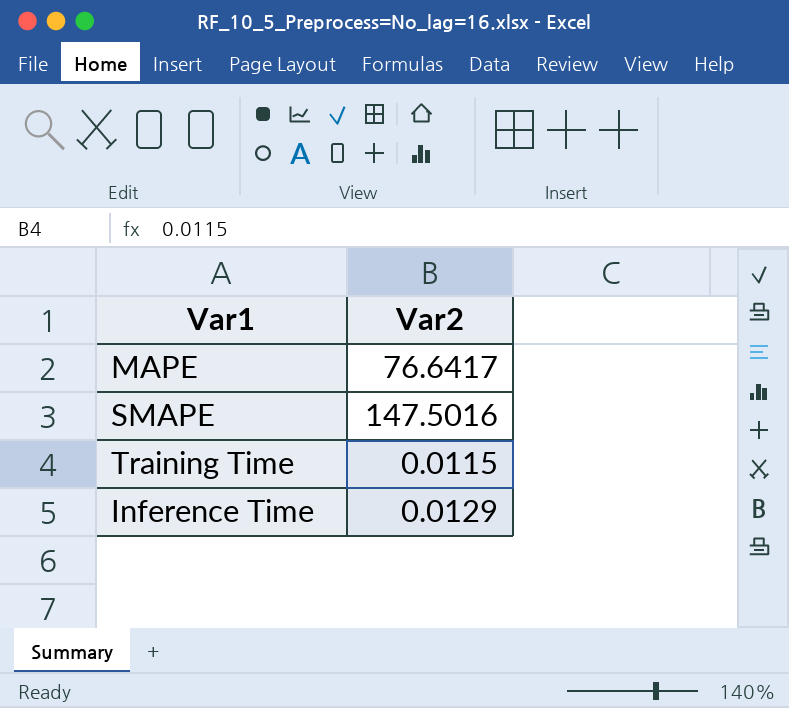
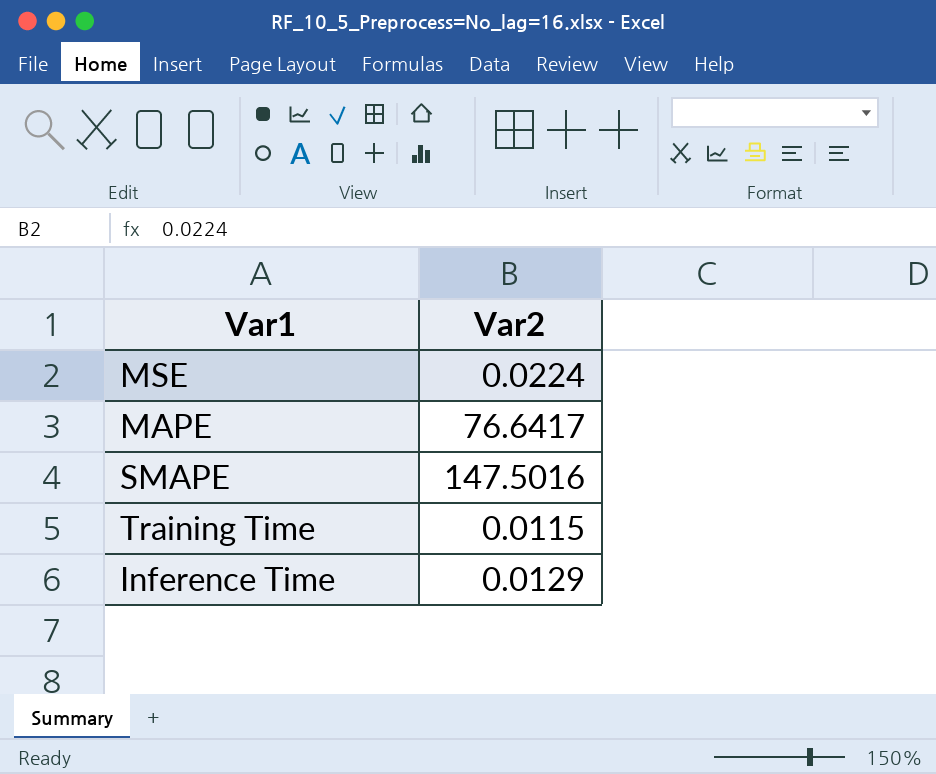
row MSE: none -> 0.0224

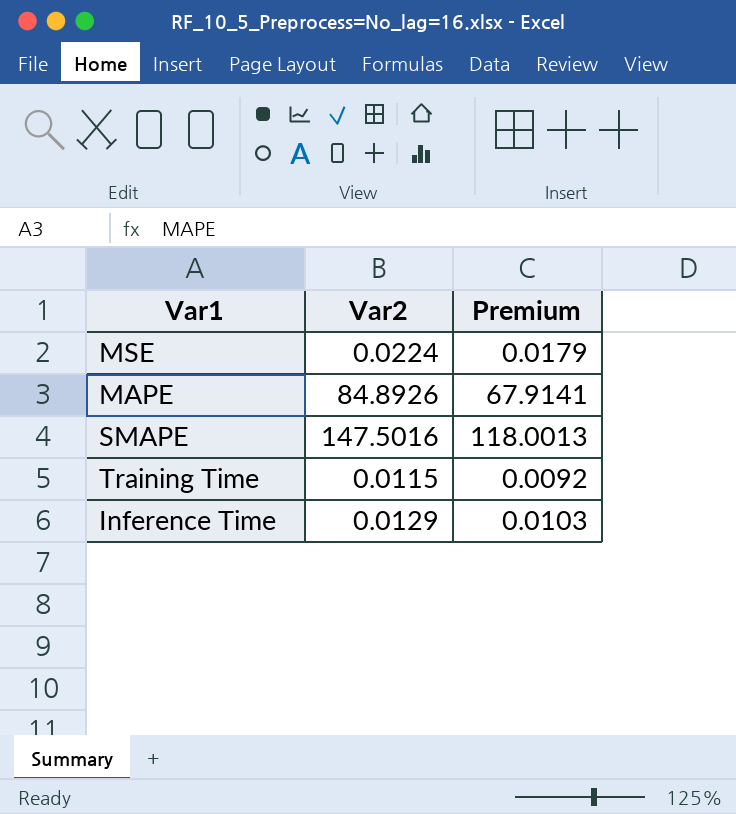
column Premium | formula: none -> [Var2] * 0.8
MAPE | Var2: 76.6417 -> 84.8926

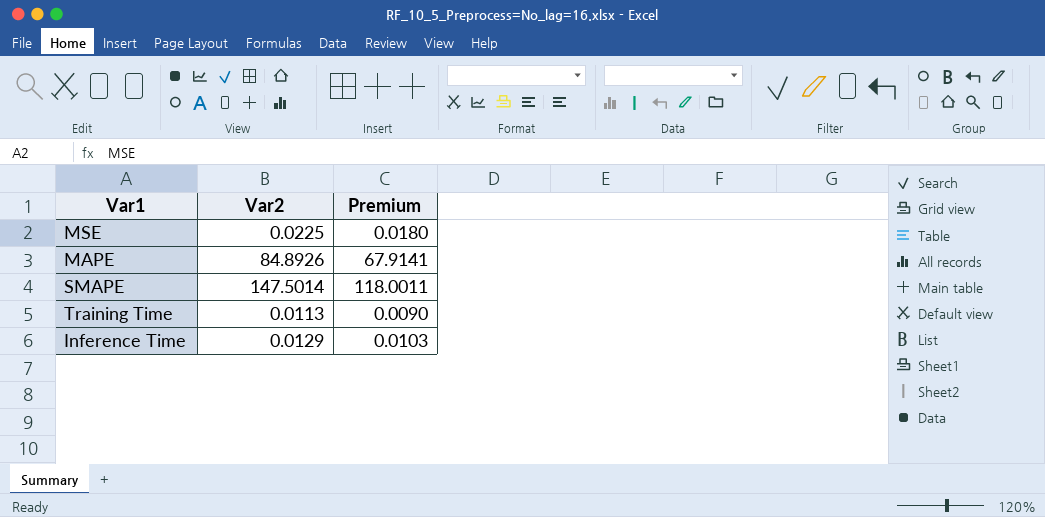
MSE | Var2: 0.0224 -> 0.0225
MSE | Premium: 0.0179 -> 0.0180
SMAPE | Var2: 147.5016 -> 147.5014
SMAPE | Premium: 118.0013 -> 118.0011
Training Time | Var2: 0.0115 -> 0.0113
Training Time | Premium: 0.0092 -> 0.0090

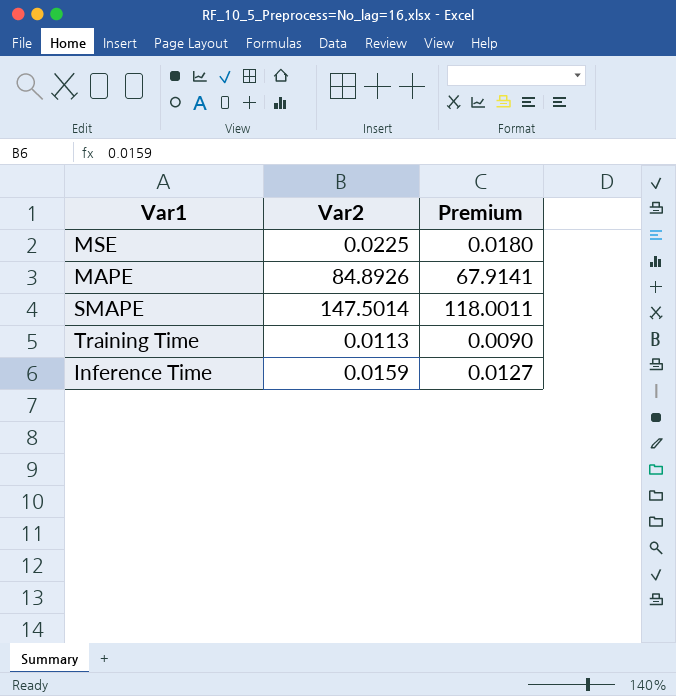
Inference Time | Var2: 0.0129 -> 0.0159
Inference Time | Premium: 0.0103 -> 0.0127

